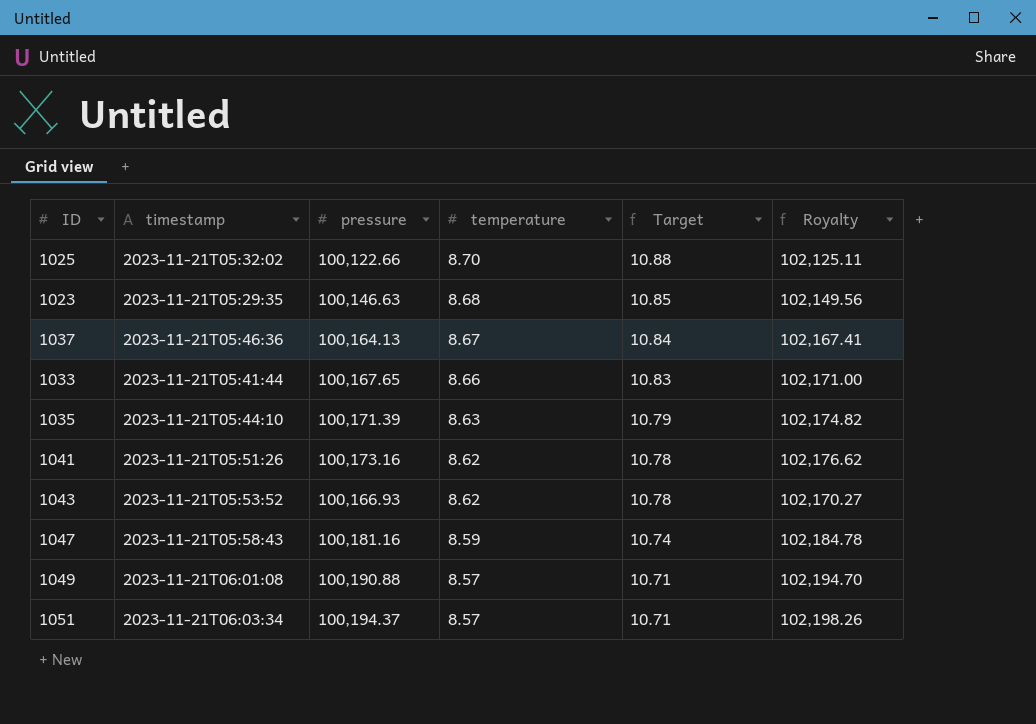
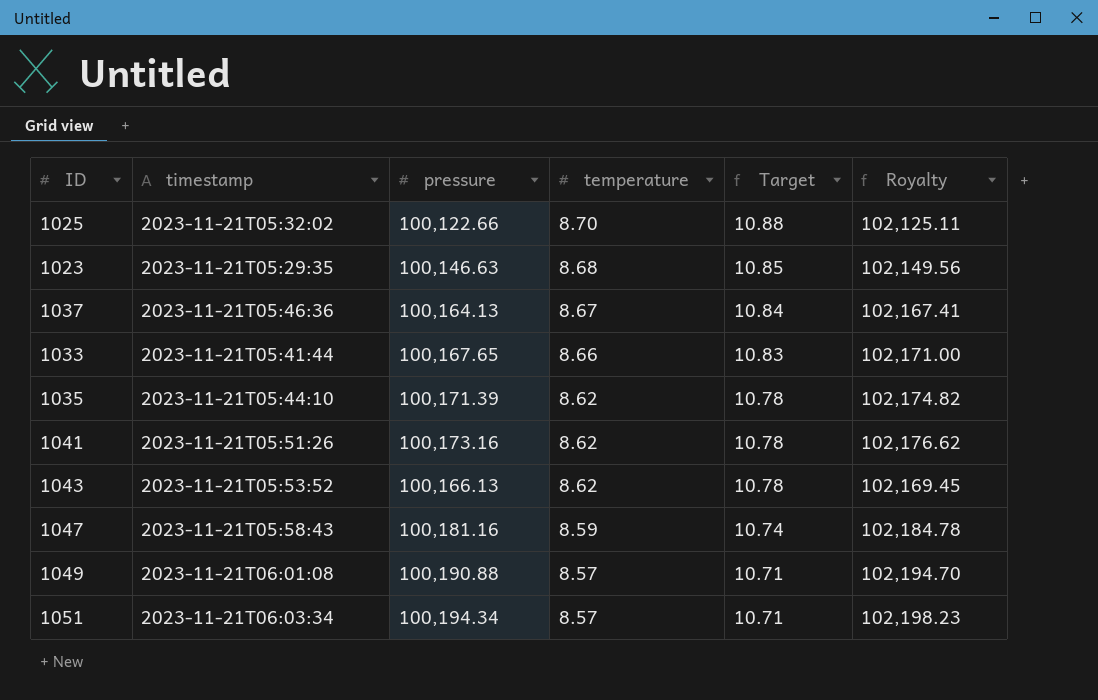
1035 | temperature: 8.63 -> 8.62
1035 | Target: 10.79 -> 10.78
1043 | pressure: 100,166.93 -> 100,166.13
1043 | Royalty: 102,170.27 -> 102,169.45
1051 | pressure: 100,194.37 -> 100,194.34
1051 | Royalty: 102,198.26 -> 102,198.23

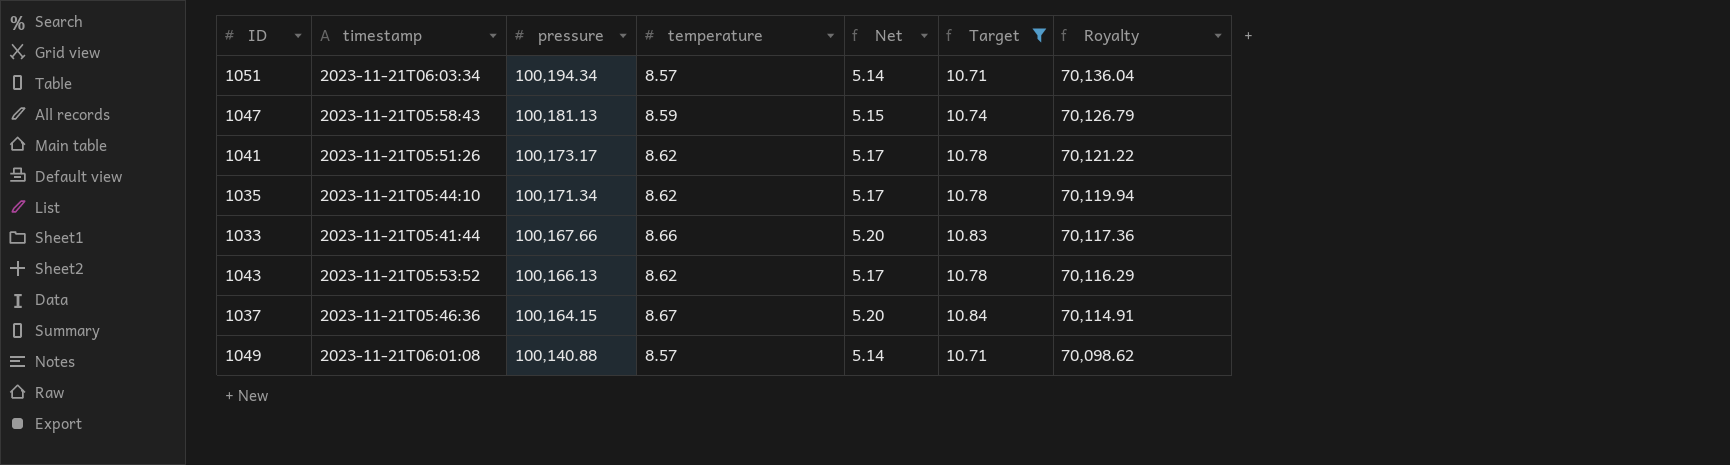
filter: none -> Target <= 10.84
row order: temperature descending -> pressure descending
column Net | formula: none -> [temperature] * 0.6
column Royalty | formula: [pressure] * 1.02 -> [pressure] * 0.7
1047 | pressure: 100,181.16 -> 100,181.13
1041 | pressure: 100,173.16 -> 100,173.17
1035 | pressure: 100,171.39 -> 100,171.34
1033 | pressure: 100,167.65 -> 100,167.66
1037 | pressure: 100,164.13 -> 100,164.15
1049 | pressure: 100,190.88 -> 100,140.88

